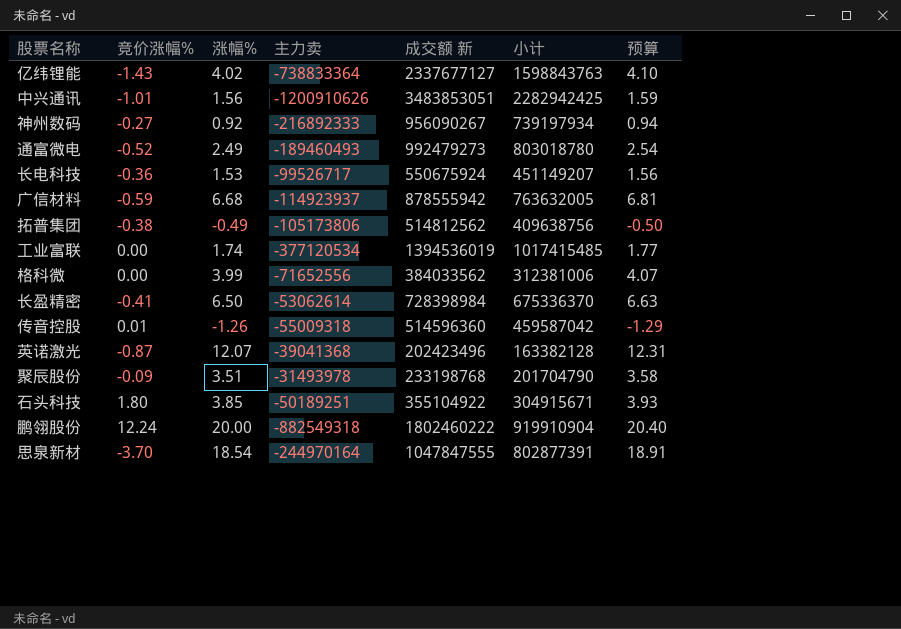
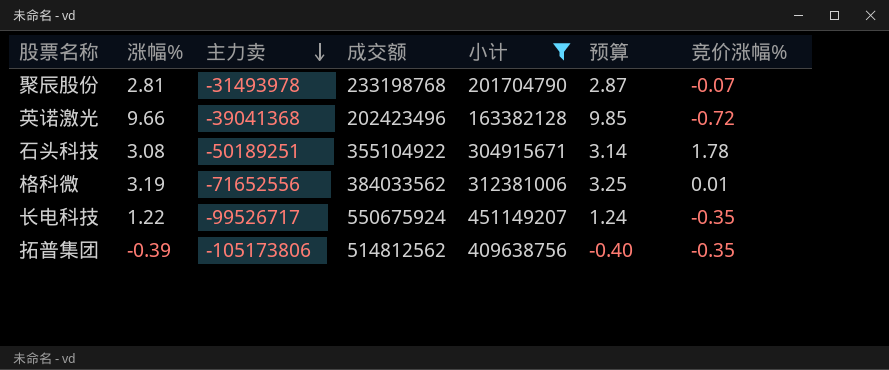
filter: none -> 小计 <= 451149207
row order: none -> 主力卖 descending
column name: 成交额 新 -> 成交额
column 竞价涨幅% | position: 2 -> 7
聚辰股份 | 涨幅%: 3.51 -> 2.81
聚辰股份 | 预算: 3.58 -> 2.87
聚辰股份 | 竞价涨幅%: -0.09 -> -0.07
英诺激光 | 涨幅%: 12.07 -> 9.66
英诺激光 | 预算: 12.31 -> 9.85
英诺激光 | 竞价涨幅%: -0.87 -> -0.72
石头科技 | 涨幅%: 3.85 -> 3.08
石头科技 | 预算: 3.93 -> 3.14
石头科技 | 竞价涨幅%: 1.80 -> 1.78
格科微 | 涨幅%: 3.99 -> 3.19
格科微 | 预算: 4.07 -> 3.25
格科微 | 竞价涨幅%: 0.00 -> 0.01
长电科技 | 涨幅%: 1.53 -> 1.22
长电科技 | 预算: 1.56 -> 1.24
长电科技 | 竞价涨幅%: -0.36 -> -0.35
拓普集团 | 涨幅%: -0.49 -> -0.39
拓普集团 | 预算: -0.50 -> -0.40
拓普集团 | 竞价涨幅%: -0.38 -> -0.35

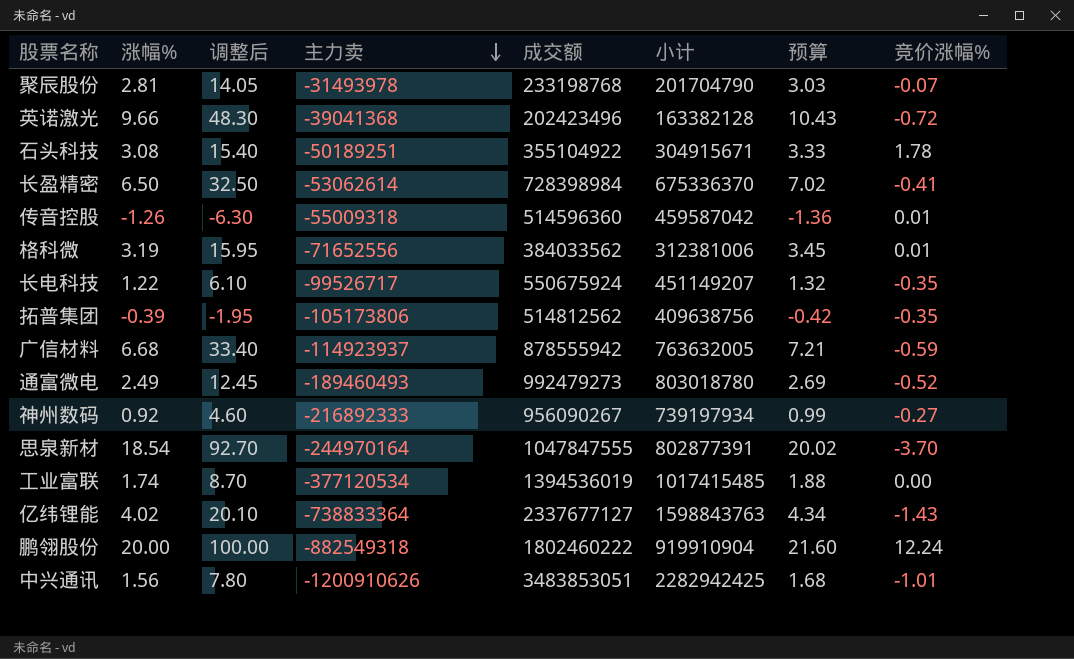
filter: 小计 <= 451149207 -> none
column 调整后 | formula: none -> [涨幅%] * 5
column 预算 | formula: [涨幅%] * 1.02 -> [涨幅%] * 1.08

